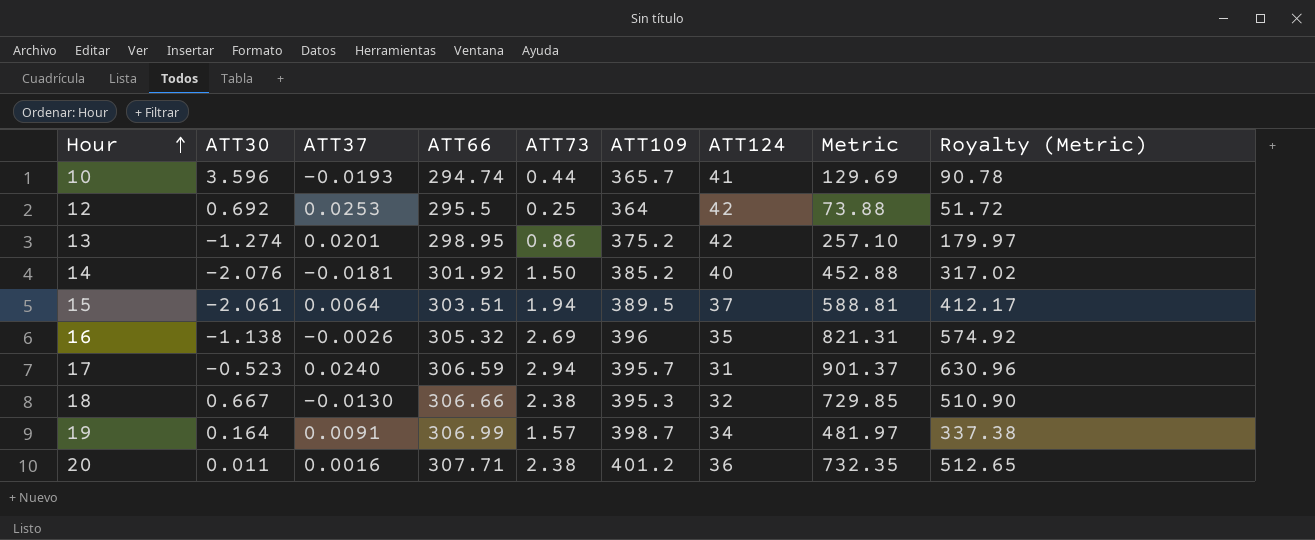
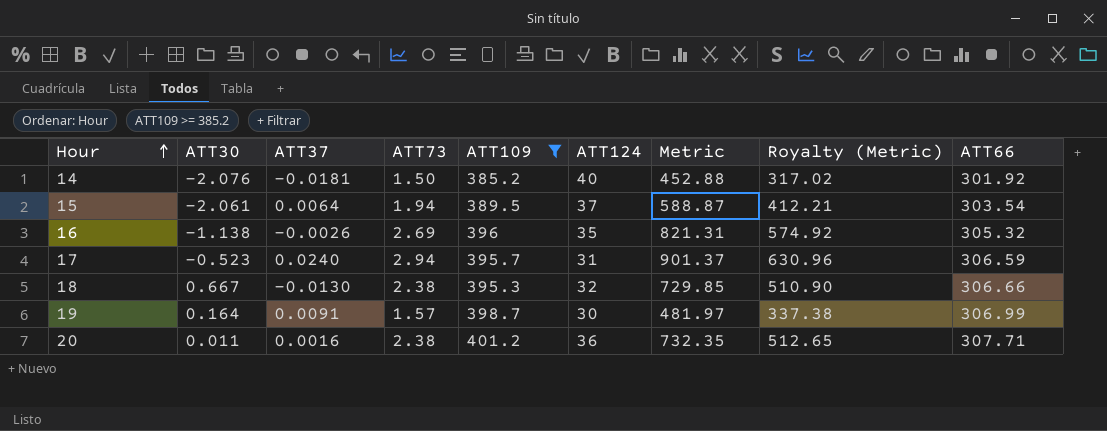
filter: none -> ATT109 >= 385.2
column ATT66 | position: 4 -> 9
15 | Metric: 588.81 -> 588.87
15 | Royalty (Metric): 412.17 -> 412.21
15 | ATT66: 303.51 -> 303.54
19 | ATT124: 34 -> 30

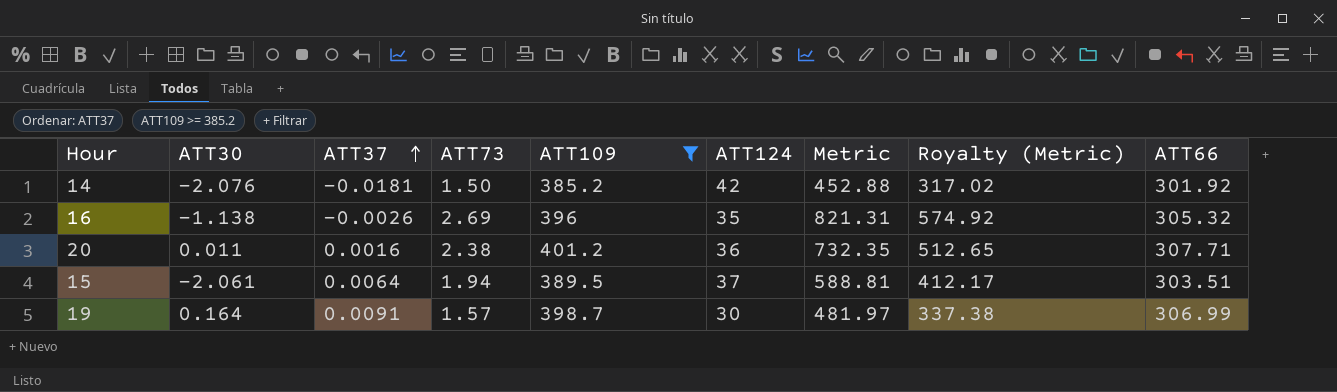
row order: Hour ascending -> ATT37 ascending
row 17: -0.523 | 0.0240 | 2.94 | 395.7 | 31 | 901.37 | 630.96 | 306.59 -> none
row 18: 0.667 | -0.0130 | 2.38 | 395.3 | 32 | 729.85 | 510.90 | 306.66 -> none
14 | ATT124: 40 -> 42
15 | Metric: 588.87 -> 588.81
15 | Royalty (Metric): 412.21 -> 412.17
15 | ATT66: 303.54 -> 303.51

